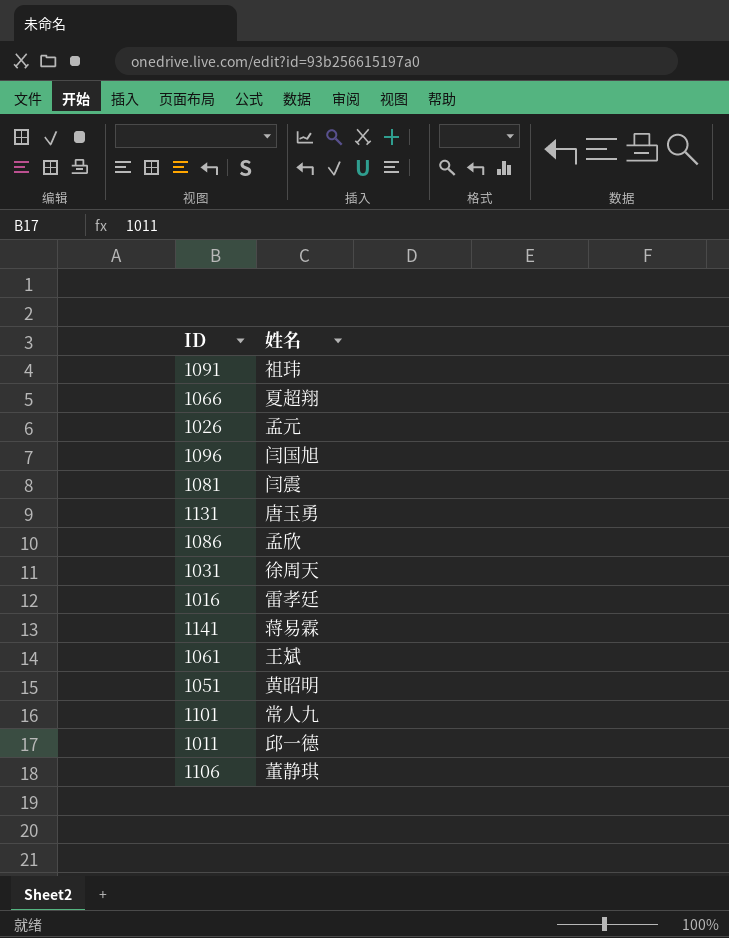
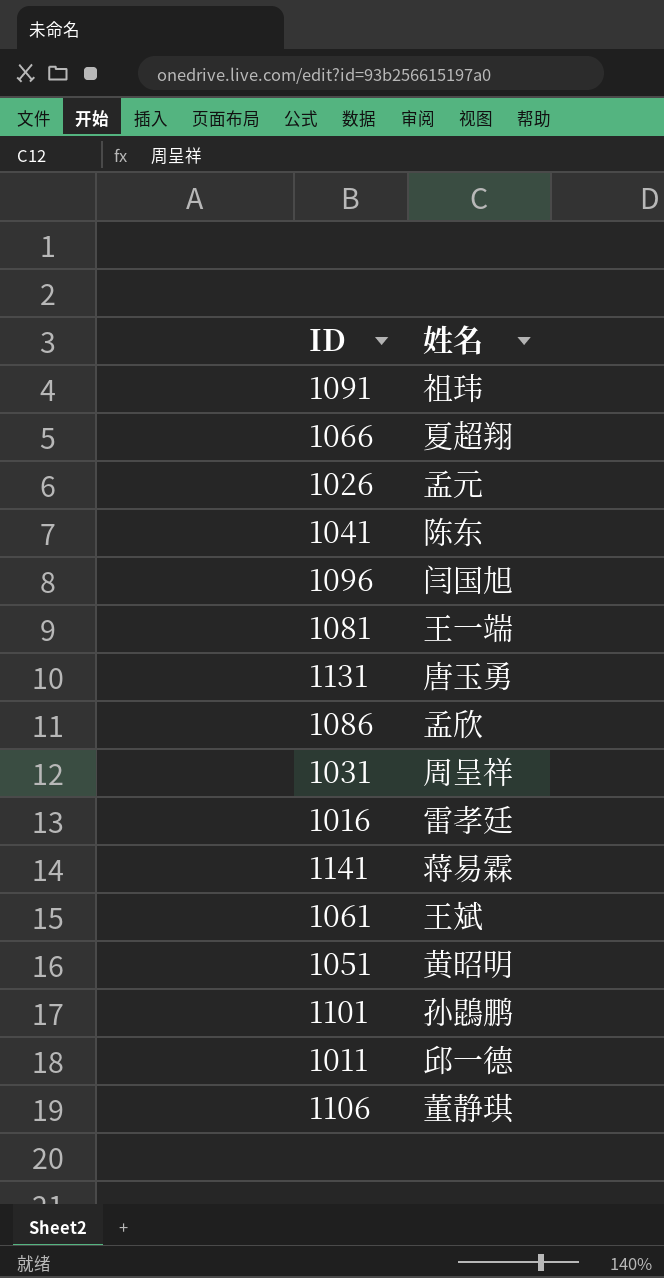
row 1041: none -> 陈东
1081 | 姓名: 闫震 -> 王一端
1031 | 姓名: 徐周天 -> 周呈祥
1101 | 姓名: 常人九 -> 孙鵾鹏

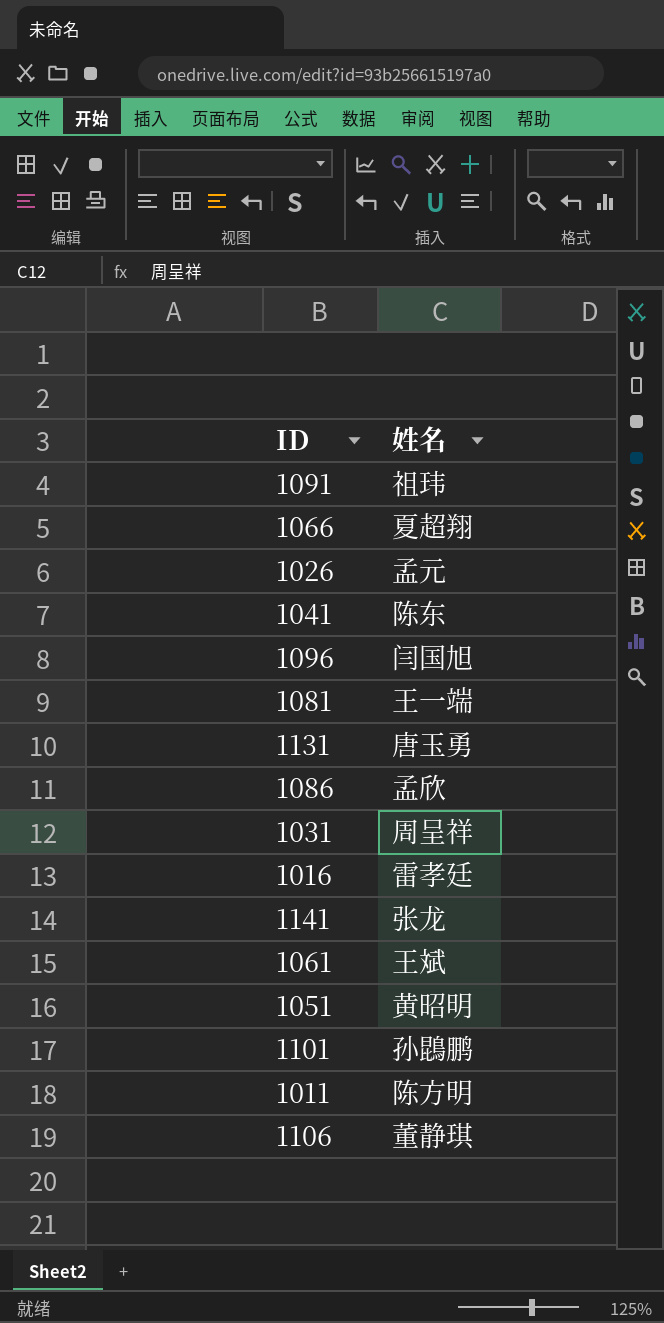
1141 | 姓名: 蒋易霖 -> 张龙
1011 | 姓名: 邱一德 -> 陈方明

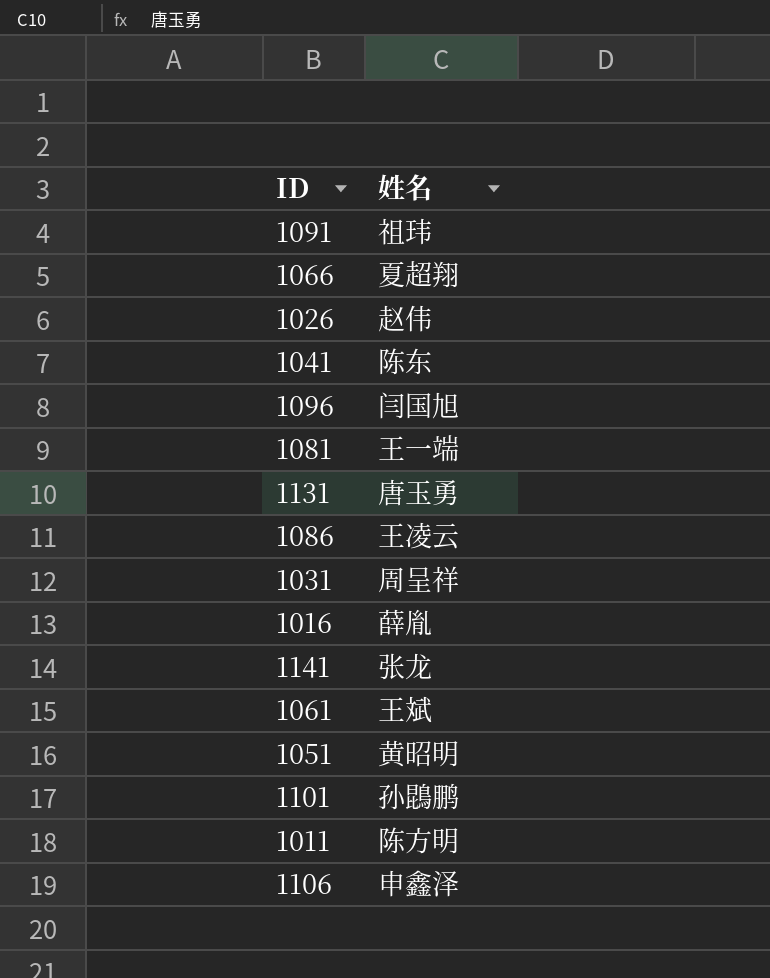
1026 | 姓名: 孟元 -> 赵伟
1086 | 姓名: 孟欣 -> 王凌云
1016 | 姓名: 雷孝廷 -> 薛胤
1106 | 姓名: 董静琪 -> 申鑫泽

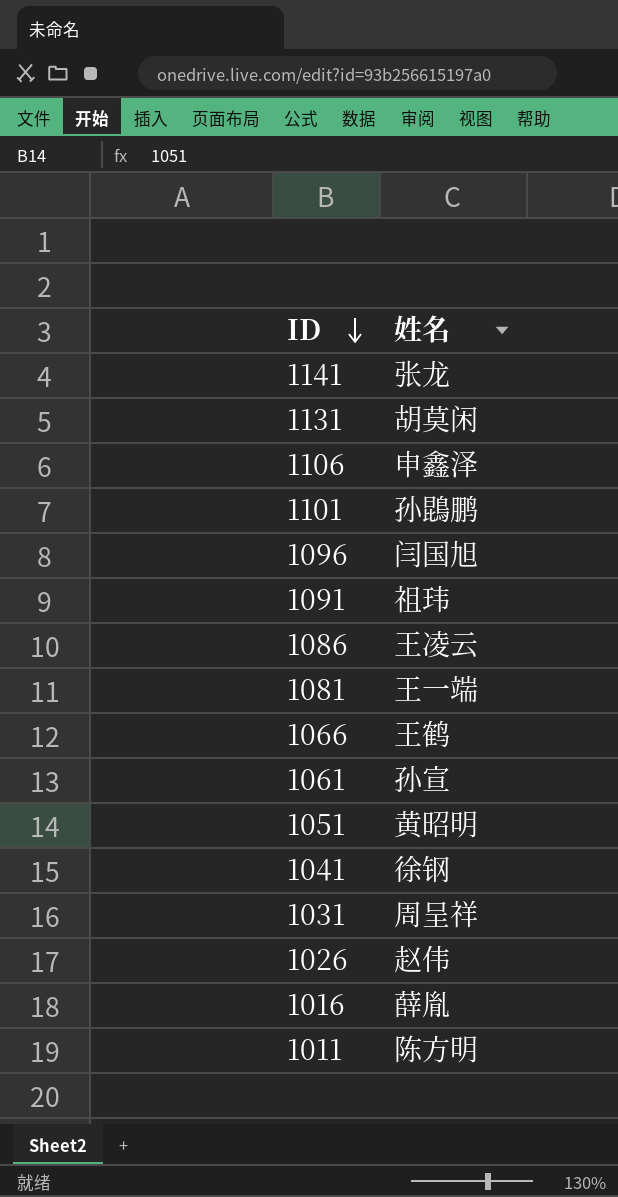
row order: none -> ID descending
1131 | 姓名: 唐玉勇 -> 胡莫闲
1066 | 姓名: 夏超翔 -> 王鹤
1061 | 姓名: 王斌 -> 孙宣
1041 | 姓名: 陈东 -> 徐钢

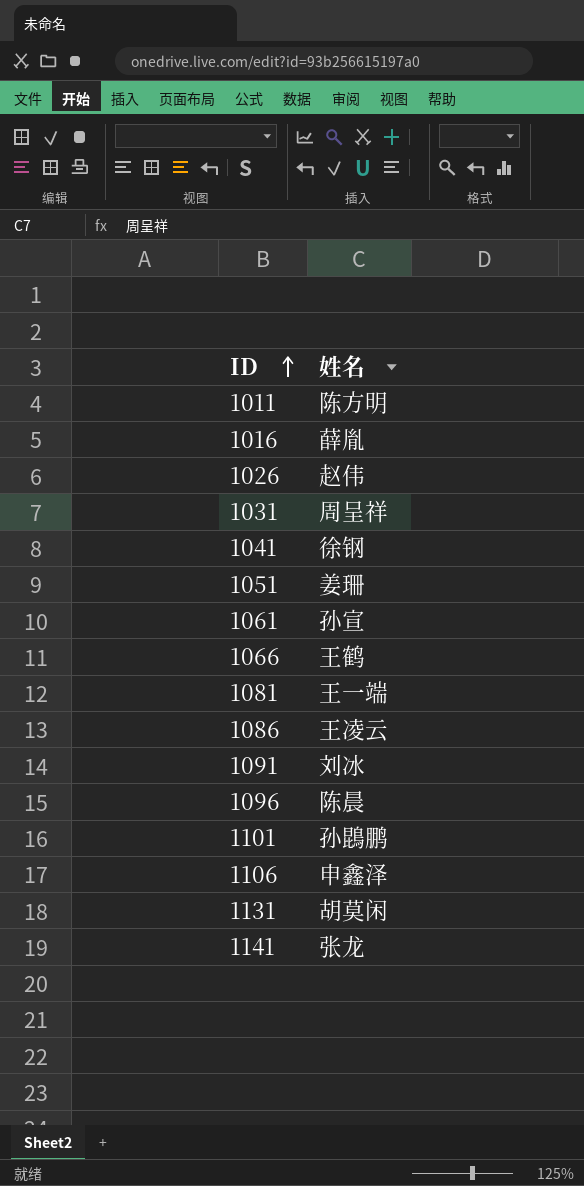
row order: ID descending -> ID ascending
1051 | 姓名: 黄昭明 -> 姜珊
1091 | 姓名: 祖玮 -> 刘冰
1096 | 姓名: 闫国旭 -> 陈晨

